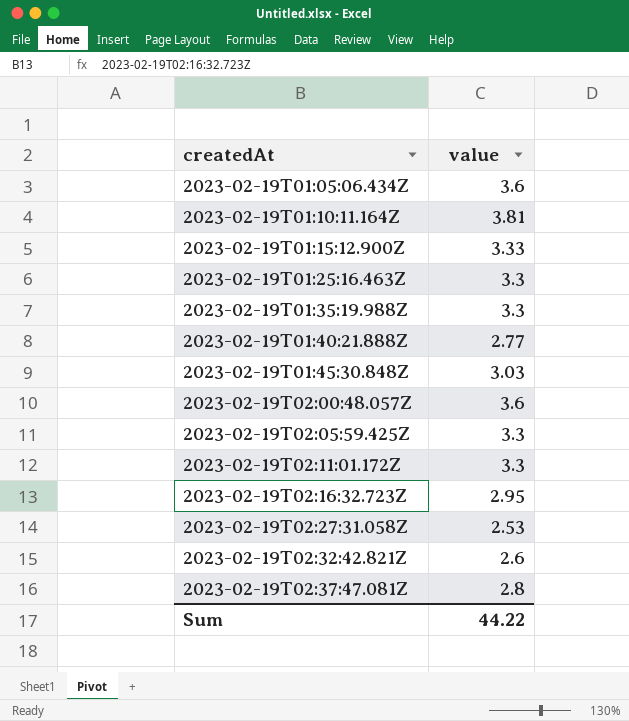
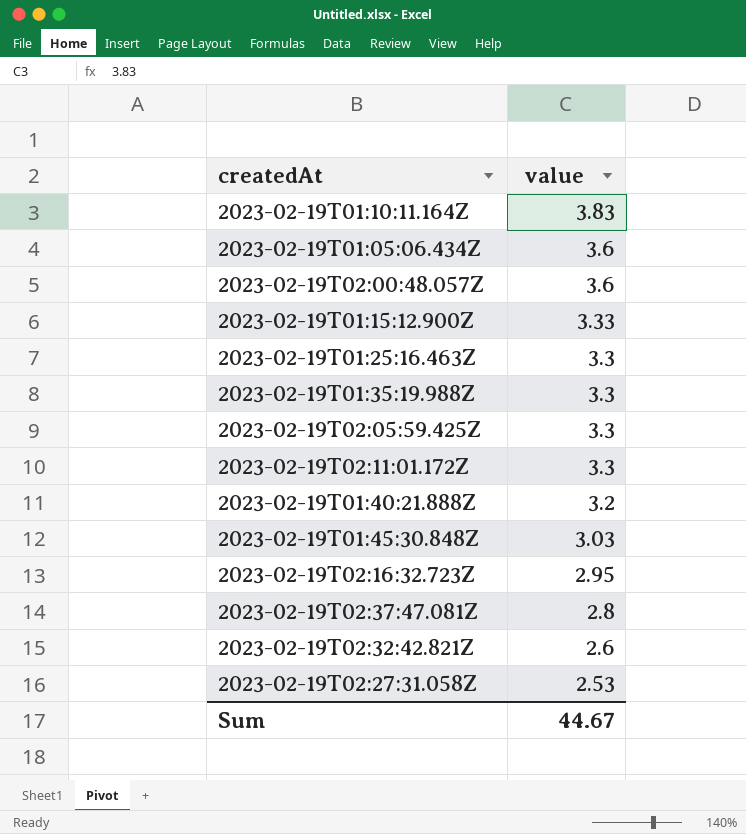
row order: createdAt ascending -> value descending
2023-02-19T01:10:11.164Z | value: 3.81 -> 3.83
2023-02-19T01:40:21.888Z | value: 2.77 -> 3.2
Sum | value: 44.22 -> 44.67

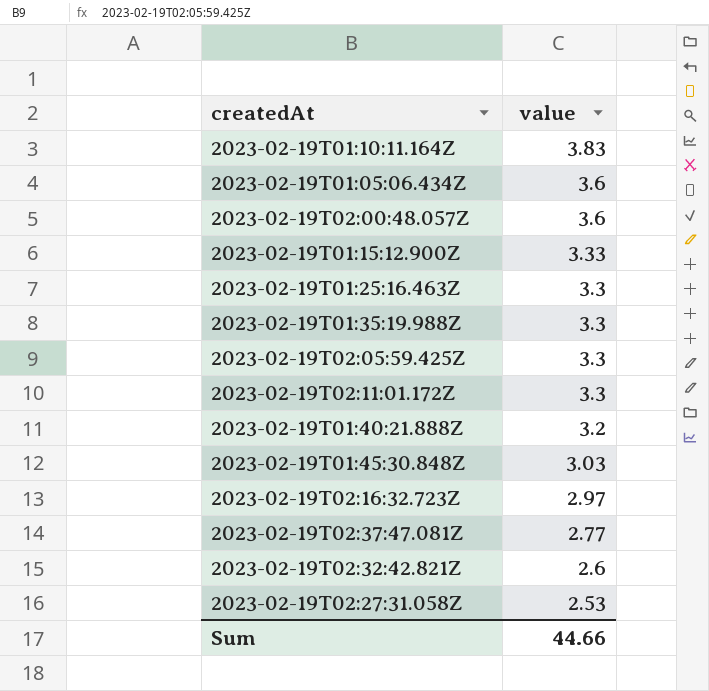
2023-02-19T02:16:32.723Z | value: 2.95 -> 2.97
2023-02-19T02:37:47.081Z | value: 2.8 -> 2.77
Sum | value: 44.67 -> 44.66

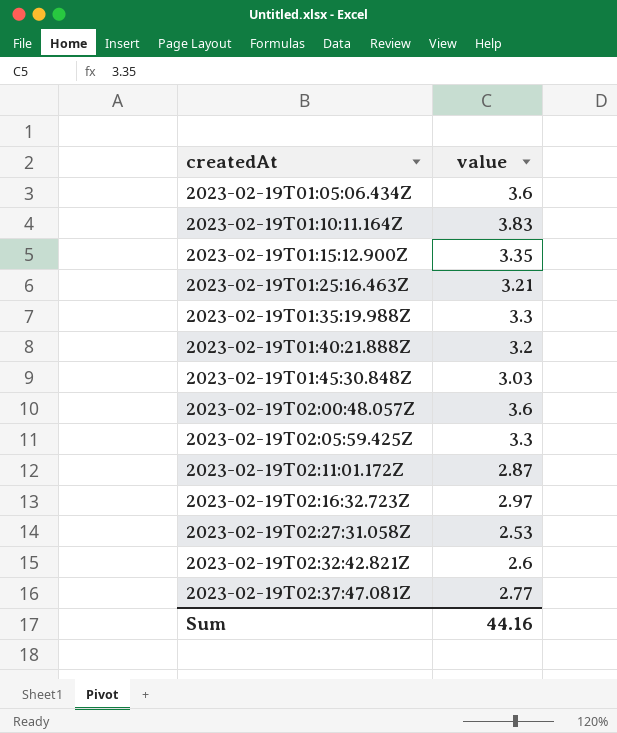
row order: value descending -> createdAt ascending
2023-02-19T01:15:12.900Z | value: 3.33 -> 3.35
2023-02-19T01:25:16.463Z | value: 3.3 -> 3.21
2023-02-19T02:11:01.172Z | value: 3.3 -> 2.87
Sum | value: 44.66 -> 44.16

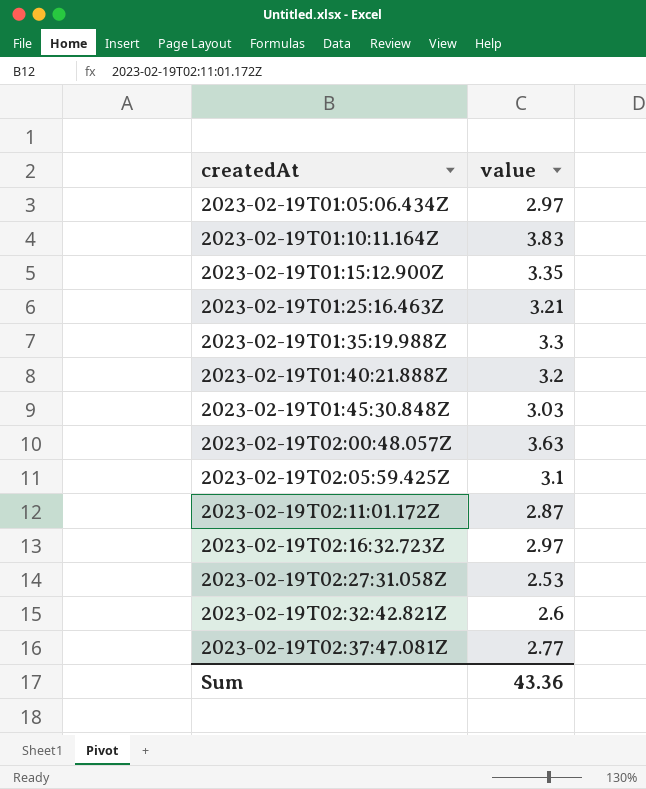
2023-02-19T01:05:06.434Z | value: 3.6 -> 2.97
2023-02-19T02:00:48.057Z | value: 3.6 -> 3.63
2023-02-19T02:05:59.425Z | value: 3.3 -> 3.1
Sum | value: 44.16 -> 43.36

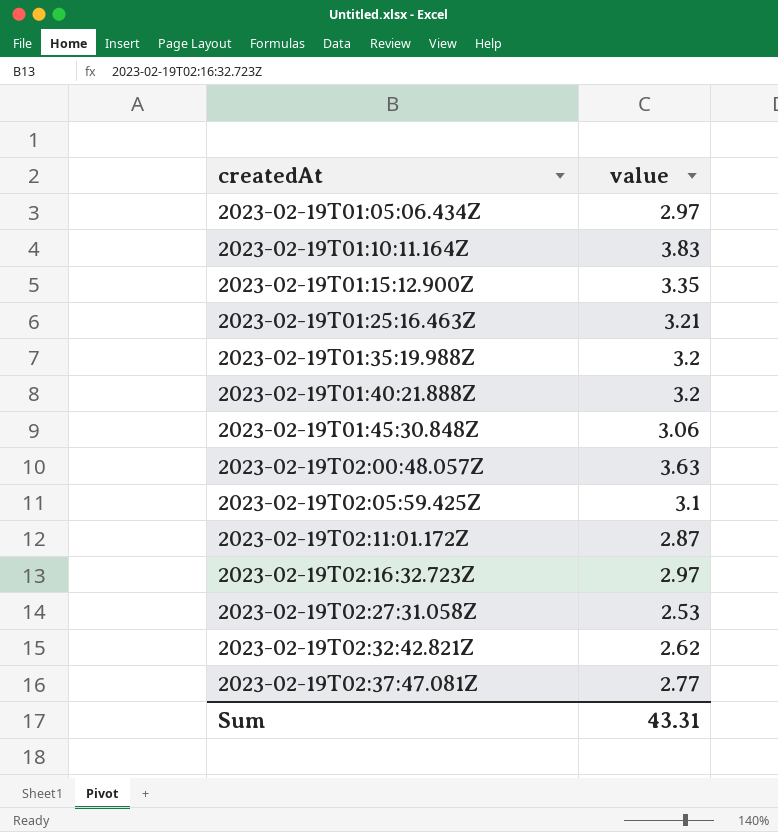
2023-02-19T01:35:19.988Z | value: 3.3 -> 3.2
2023-02-19T01:45:30.848Z | value: 3.03 -> 3.06
2023-02-19T02:32:42.821Z | value: 2.6 -> 2.62
Sum | value: 43.36 -> 43.31

